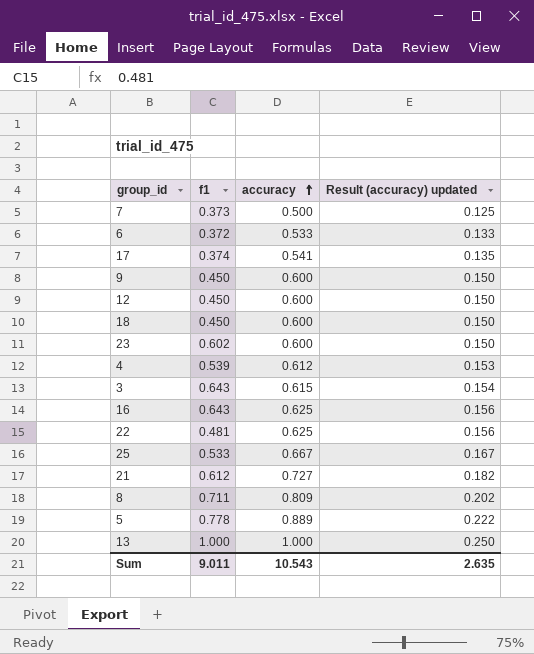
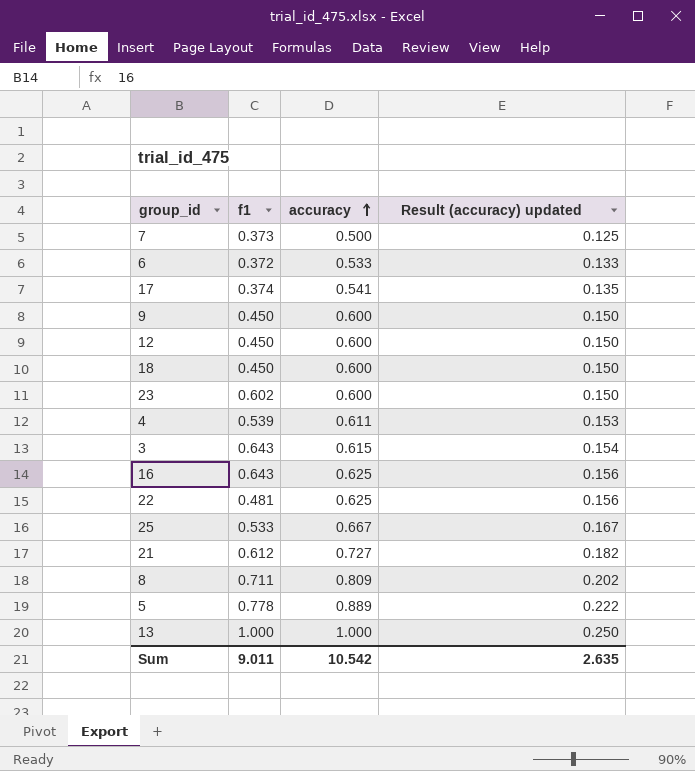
4 | accuracy: 0.612 -> 0.611
Sum | accuracy: 10.543 -> 10.542

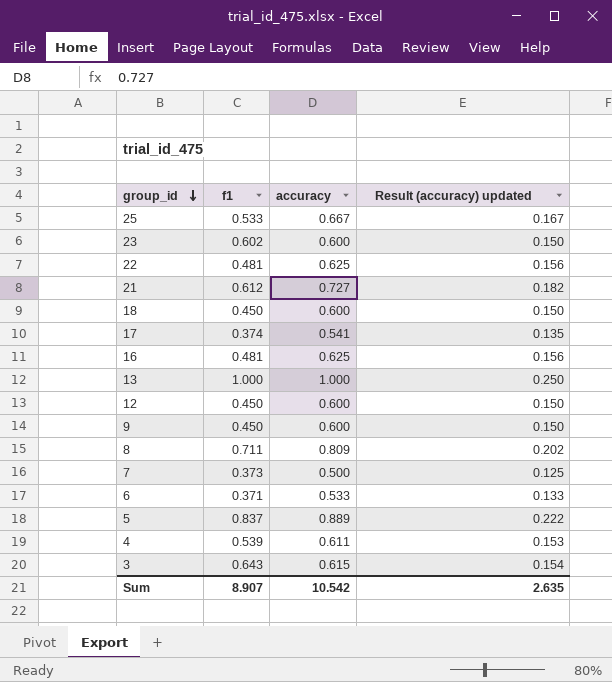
row order: accuracy ascending -> group_id descending
16 | f1: 0.643 -> 0.481
6 | f1: 0.372 -> 0.371
5 | f1: 0.778 -> 0.837
Sum | f1: 9.011 -> 8.907

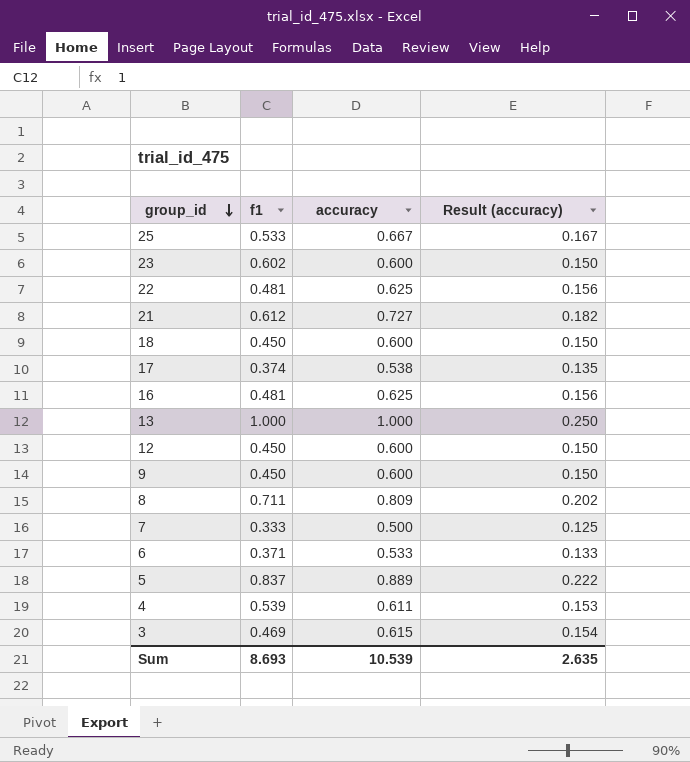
column name: Result (accuracy) updated -> Result (accuracy)
17 | accuracy: 0.541 -> 0.538
7 | f1: 0.373 -> 0.333
3 | f1: 0.643 -> 0.469
Sum | f1: 8.907 -> 8.693
Sum | accuracy: 10.542 -> 10.539

